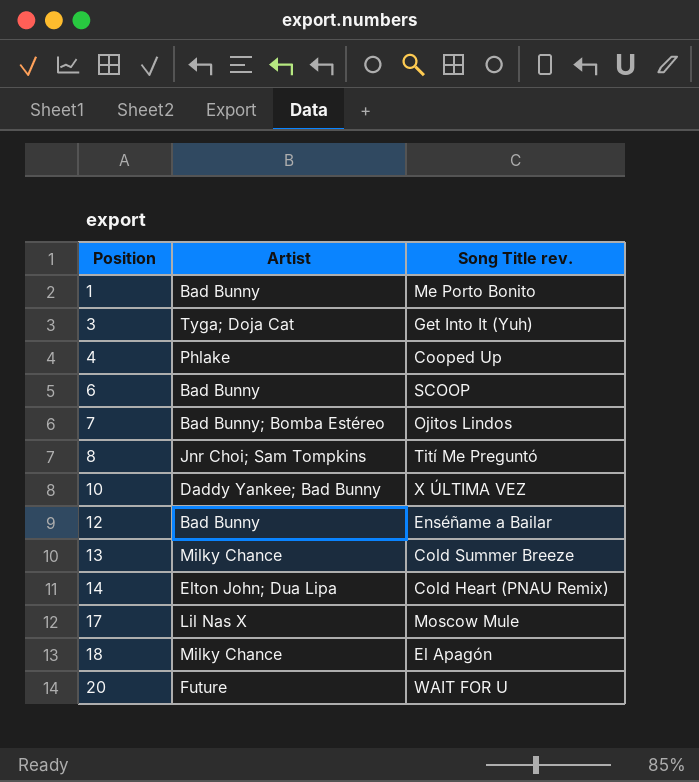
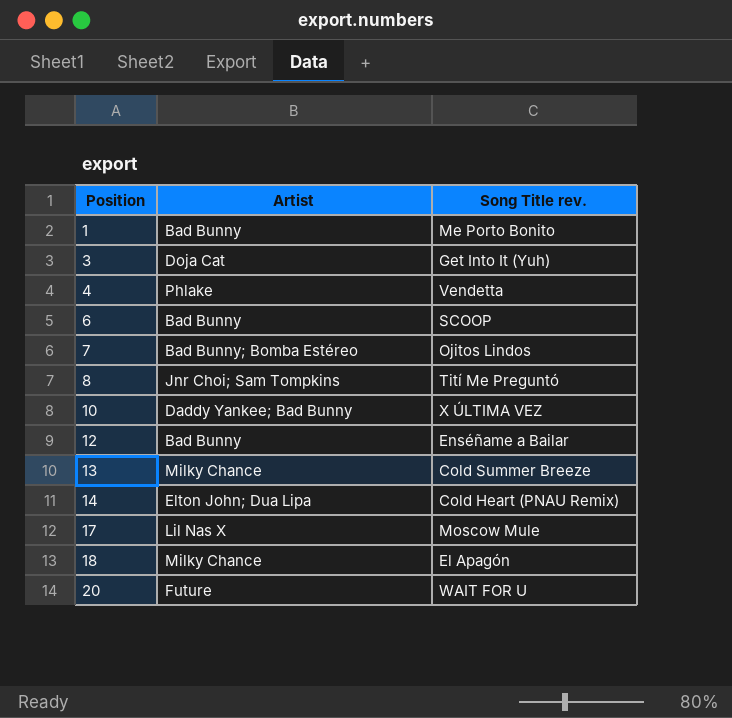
3 | Artist: Tyga; Doja Cat -> Doja Cat
4 | Song Title rev.: Cooped Up -> Vendetta

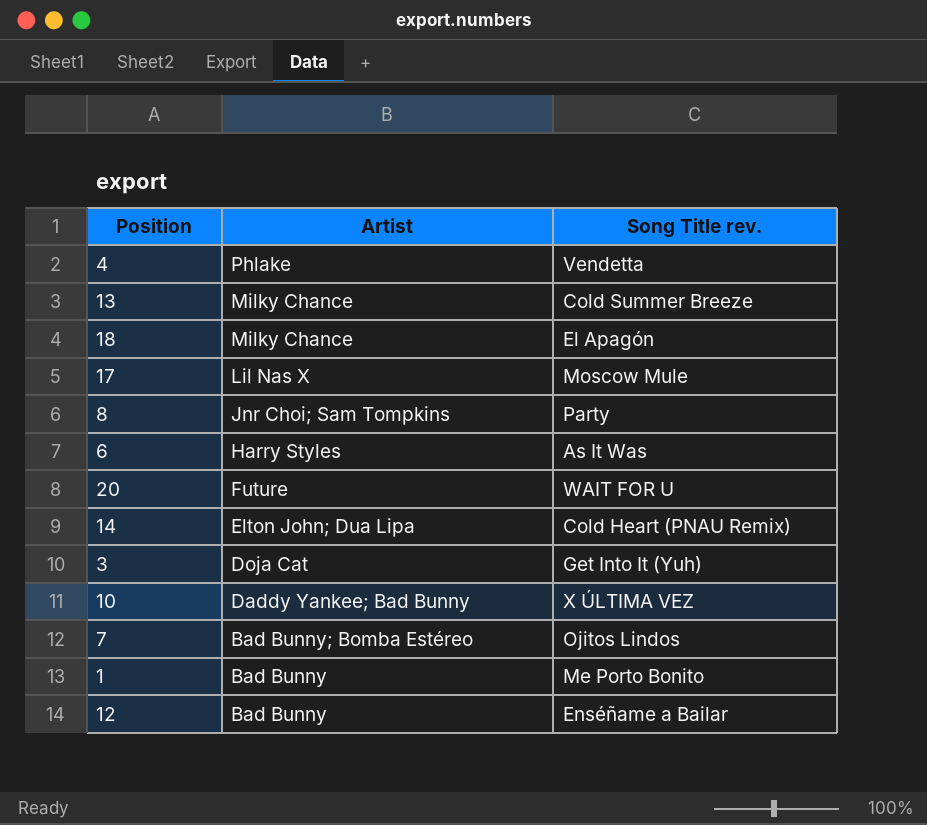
row order: Position ascending -> Artist descending
8 | Song Title rev.: Tití Me Preguntó -> Party
6 | Artist: Bad Bunny -> Harry Styles
6 | Song Title rev.: SCOOP -> As It Was

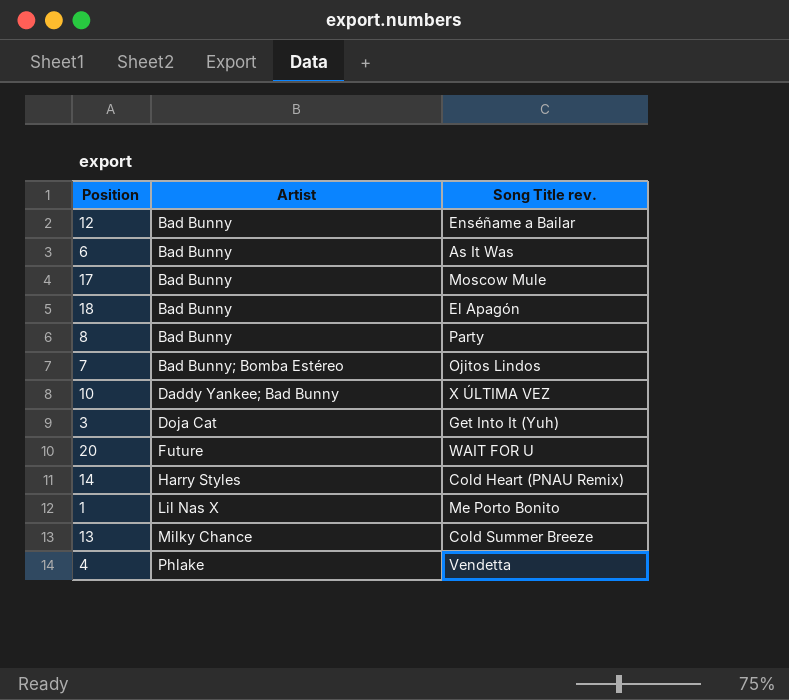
row order: Artist descending -> Artist ascending
6 | Artist: Harry Styles -> Bad Bunny
17 | Artist: Lil Nas X -> Bad Bunny
18 | Artist: Milky Chance -> Bad Bunny
8 | Artist: Jnr Choi; Sam Tompkins -> Bad Bunny
14 | Artist: Elton John; Dua Lipa -> Harry Styles
1 | Artist: Bad Bunny -> Lil Nas X

